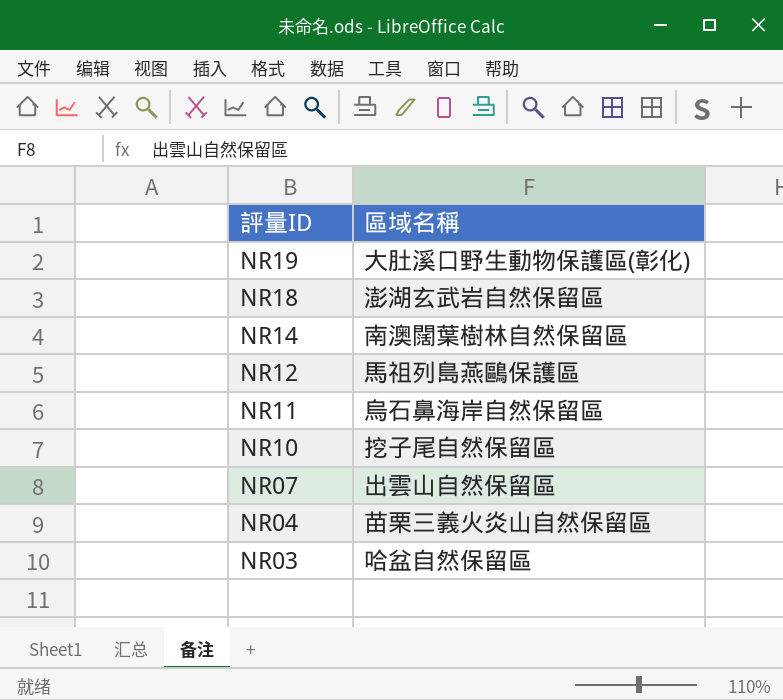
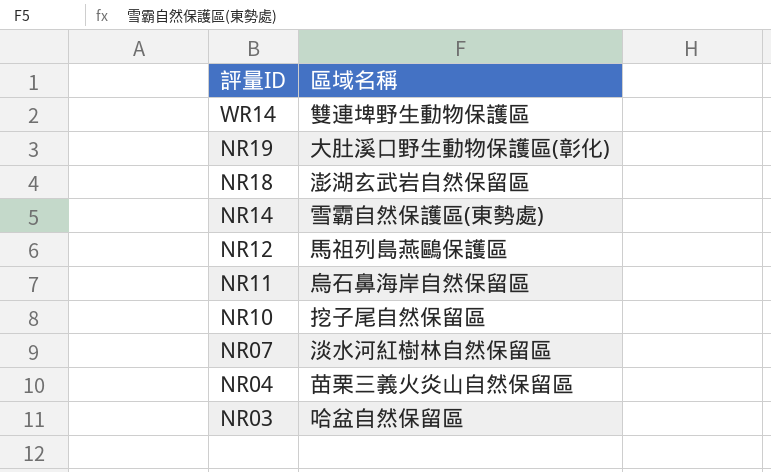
row WR14: none -> 雙連埤野生動物保護區
NR14 | 區域名稱: 南澳闊葉樹林自然保留區 -> 雪霸自然保護區(東勢處)
NR07 | 區域名稱: 出雲山自然保留區 -> 淡水河紅樹林自然保留區

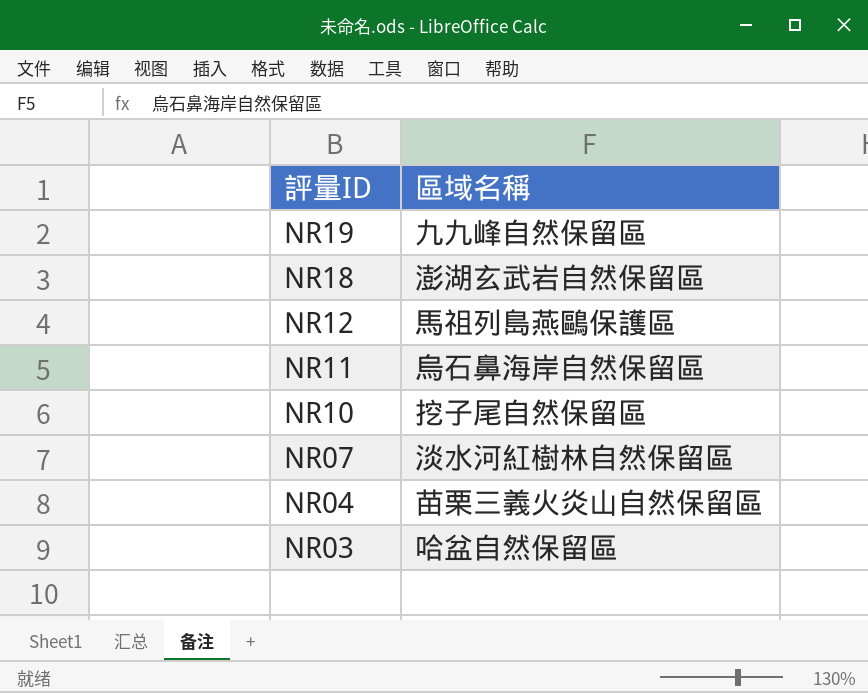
row WR14: 雙連埤野生動物保護區 -> none
row NR14: 雪霸自然保護區(東勢處) -> none
NR19 | 區域名稱: 大肚溪口野生動物保護區(彰化) -> 九九峰自然保留區

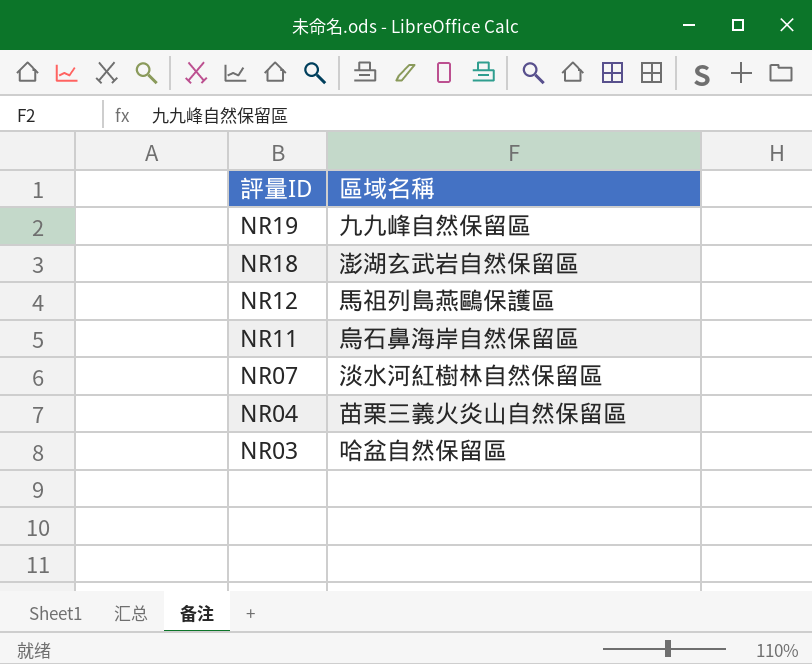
row NR10: 挖子尾自然保留區 -> none

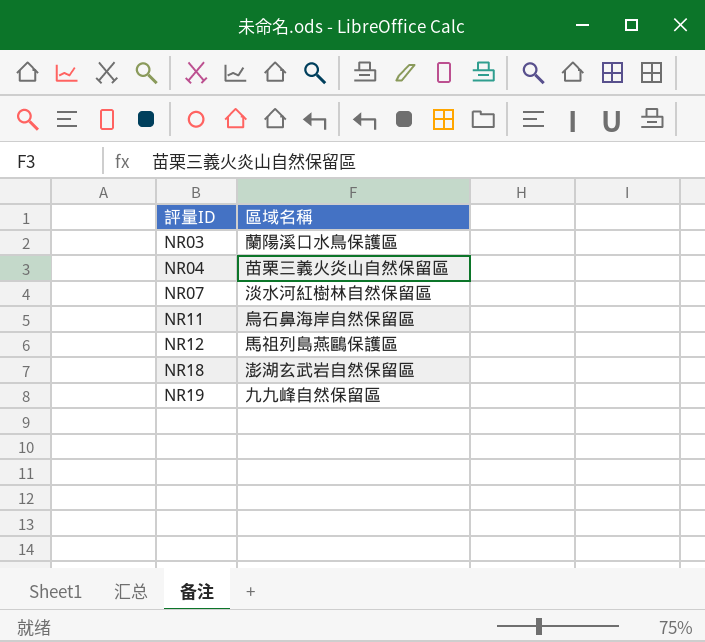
row order: 評量ID descending -> 評量ID ascending
NR03 | 區域名稱: 哈盆自然保留區 -> 蘭陽溪口水鳥保護區

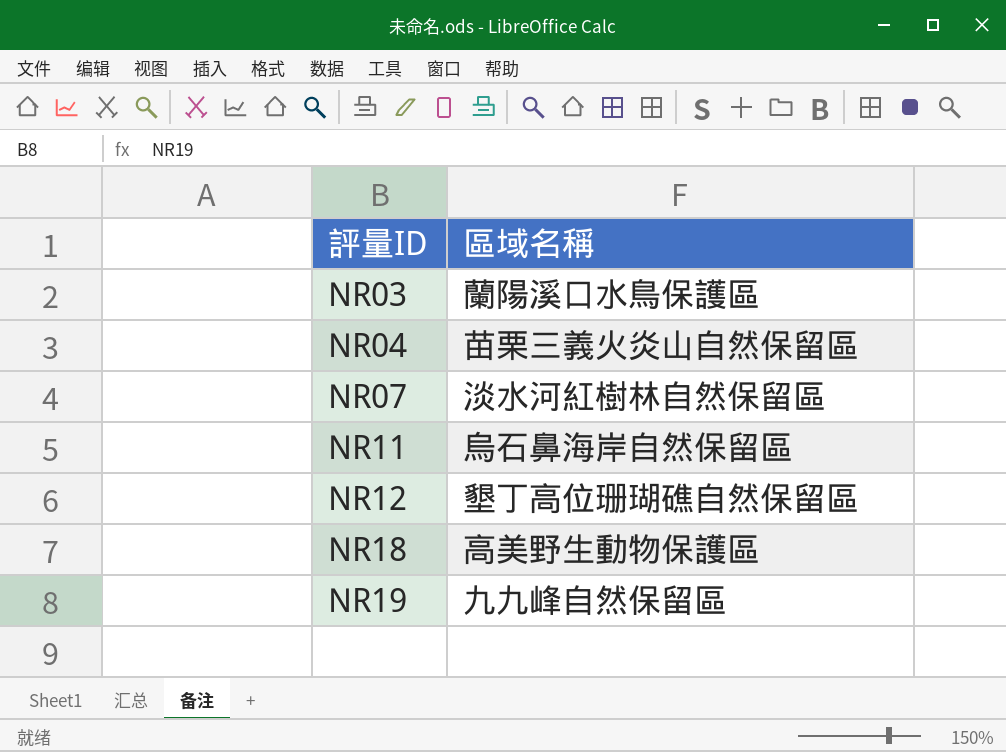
NR12 | 區域名稱: 馬祖列島燕鷗保護區 -> 墾丁高位珊瑚礁自然保留區
NR18 | 區域名稱: 澎湖玄武岩自然保留區 -> 高美野生動物保護區

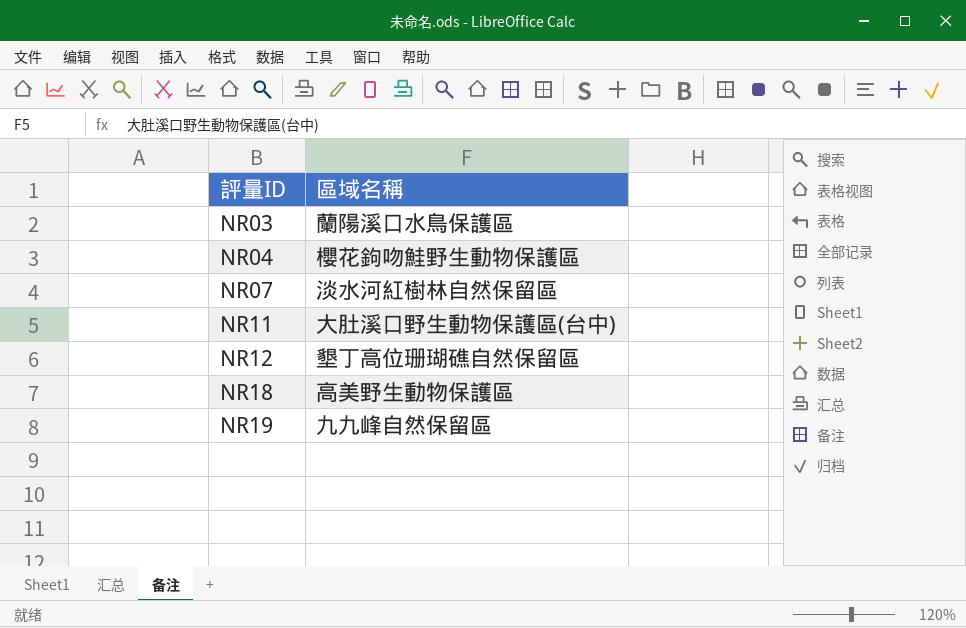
NR04 | 區域名稱: 苗栗三義火炎山自然保留區 -> 櫻花鉤吻鮭野生動物保護區
NR11 | 區域名稱: 烏石鼻海岸自然保留區 -> 大肚溪口野生動物保護區(台中)

